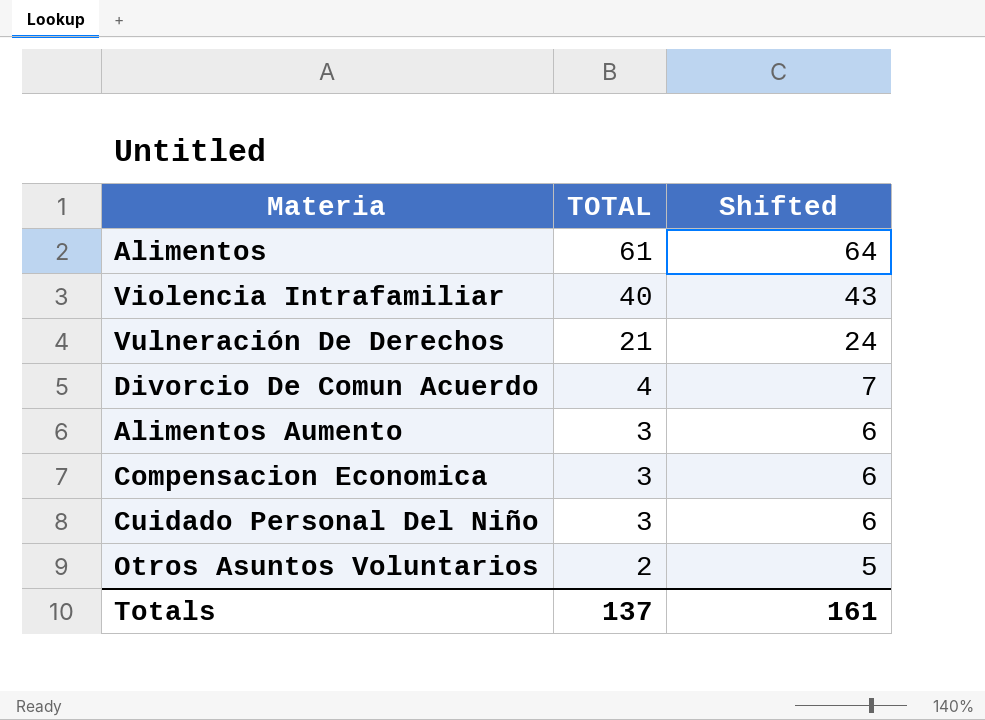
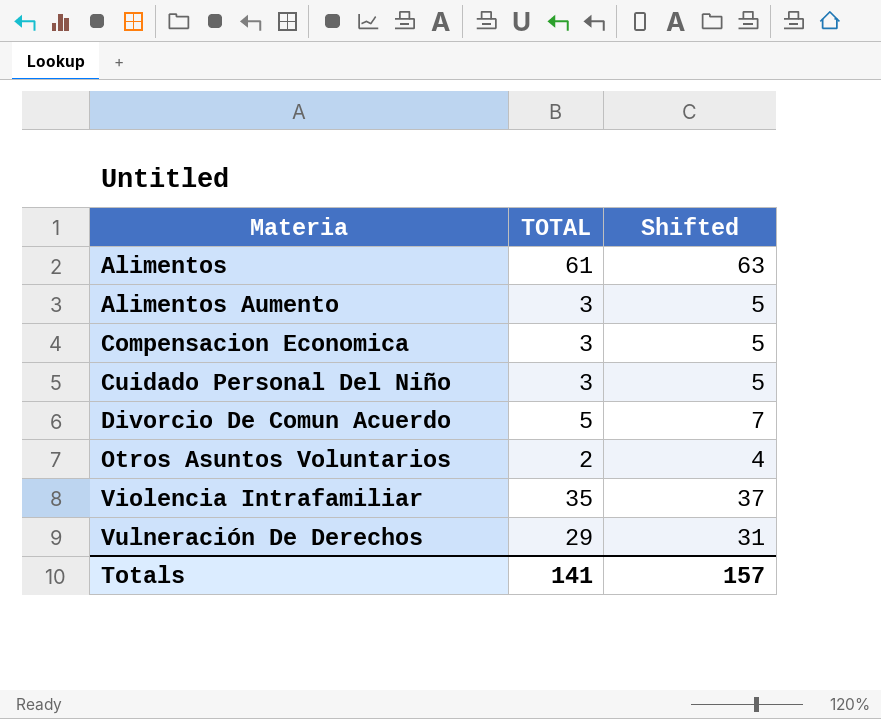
row order: TOTAL descending -> Materia ascending
column Shifted | formula: [TOTAL] + 3 -> [TOTAL] + 2
Divorcio De Comun Acuerdo | TOTAL: 4 -> 5
Violencia Intrafamiliar | TOTAL: 40 -> 35
Vulneración De Derechos | TOTAL: 21 -> 29
Totals | TOTAL: 137 -> 141
Totals | Shifted: 161 -> 157

